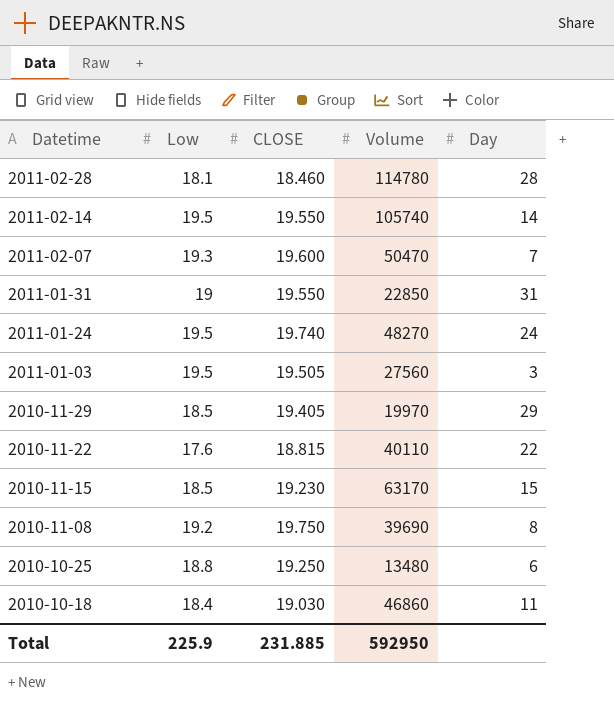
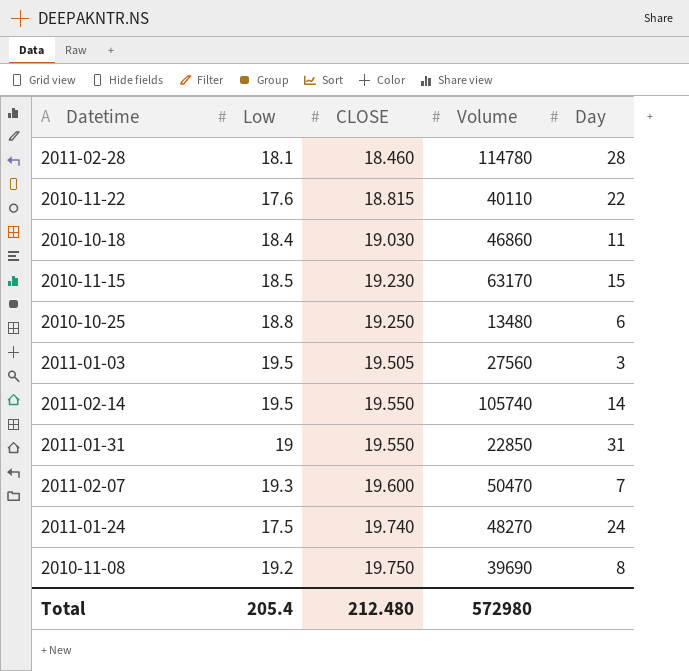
row order: Datetime descending -> CLOSE ascending
row 2010-11-29: 18.5 | 19.405 | 19970 | 29 -> none
2011-01-24 | Low: 19.5 -> 17.5
Total | Low: 225.9 -> 205.4
Total | CLOSE: 231.885 -> 212.480
Total | Volume: 592950 -> 572980

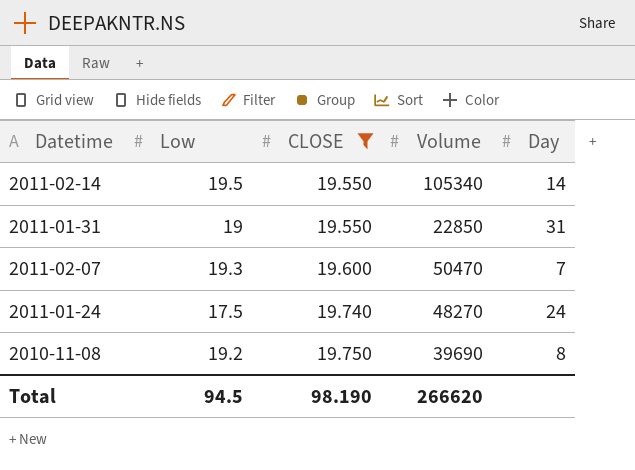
filter: none -> CLOSE >= 19.550
2011-02-14 | Volume: 105740 -> 105340
Total | Low: 205.4 -> 94.5
Total | CLOSE: 212.480 -> 98.190
Total | Volume: 572980 -> 266620

